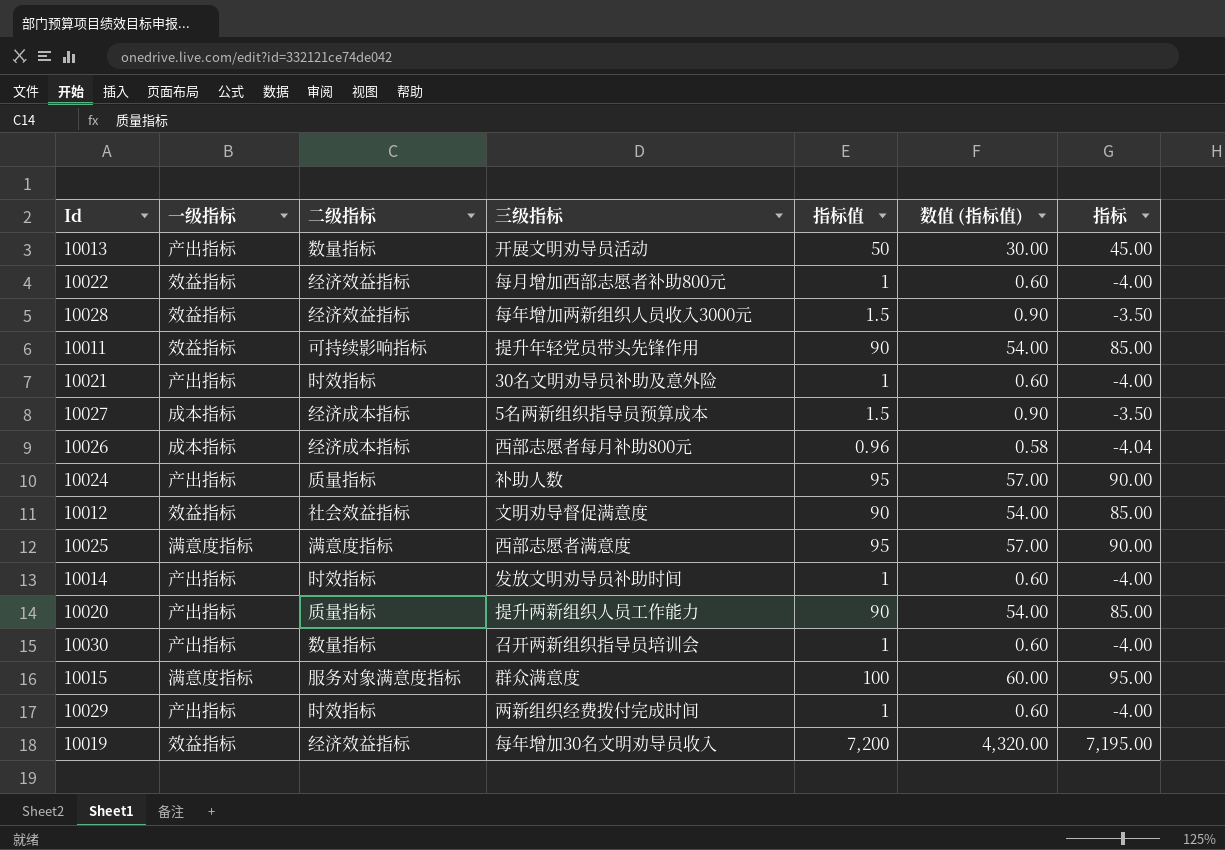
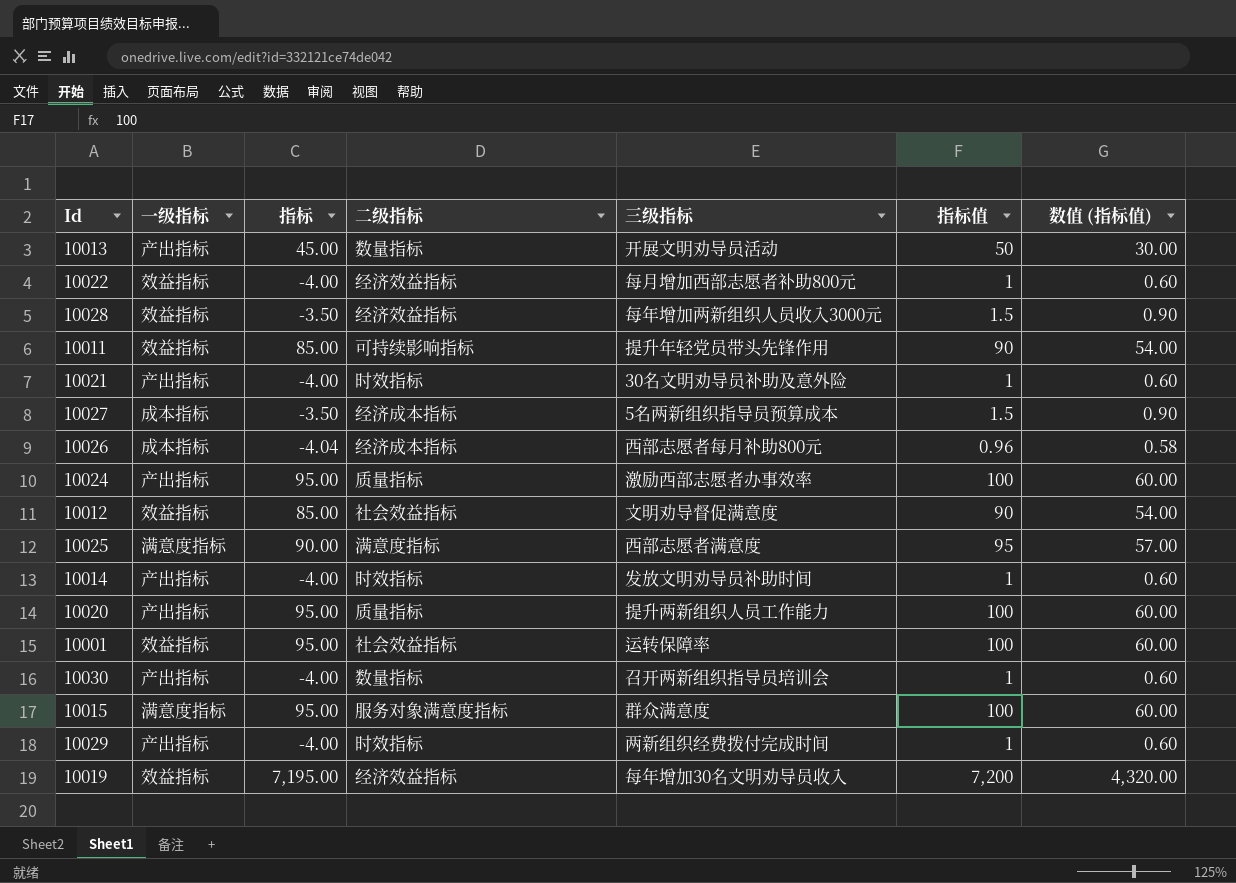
column 指标 | position: 7 -> 3
10024 | 指标: 90.00 -> 95.00
10024 | 三级指标: 补助人数 -> 激励西部志愿者办事效率
10024 | 指标值: 95 -> 100
10024 | 数值 (指标值): 57.00 -> 60.00
10020 | 指标: 85.00 -> 95.00
10020 | 指标值: 90 -> 100
10020 | 数值 (指标值): 54.00 -> 60.00
row 10001: none -> 效益指标 | 95.00 | 社会效益指标 | 运转保障率 | 100 | 60.00

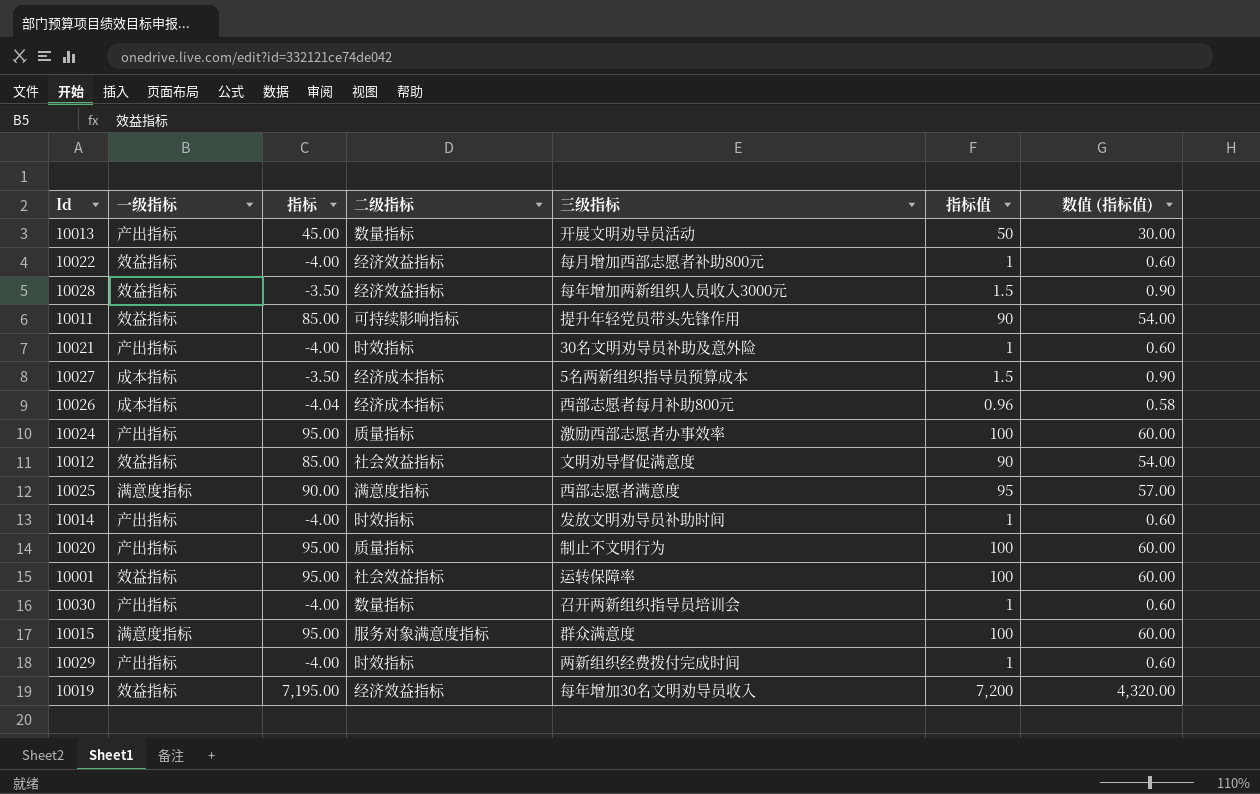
10020 | 三级指标: 提升两新组织人员工作能力 -> 制止不文明行为

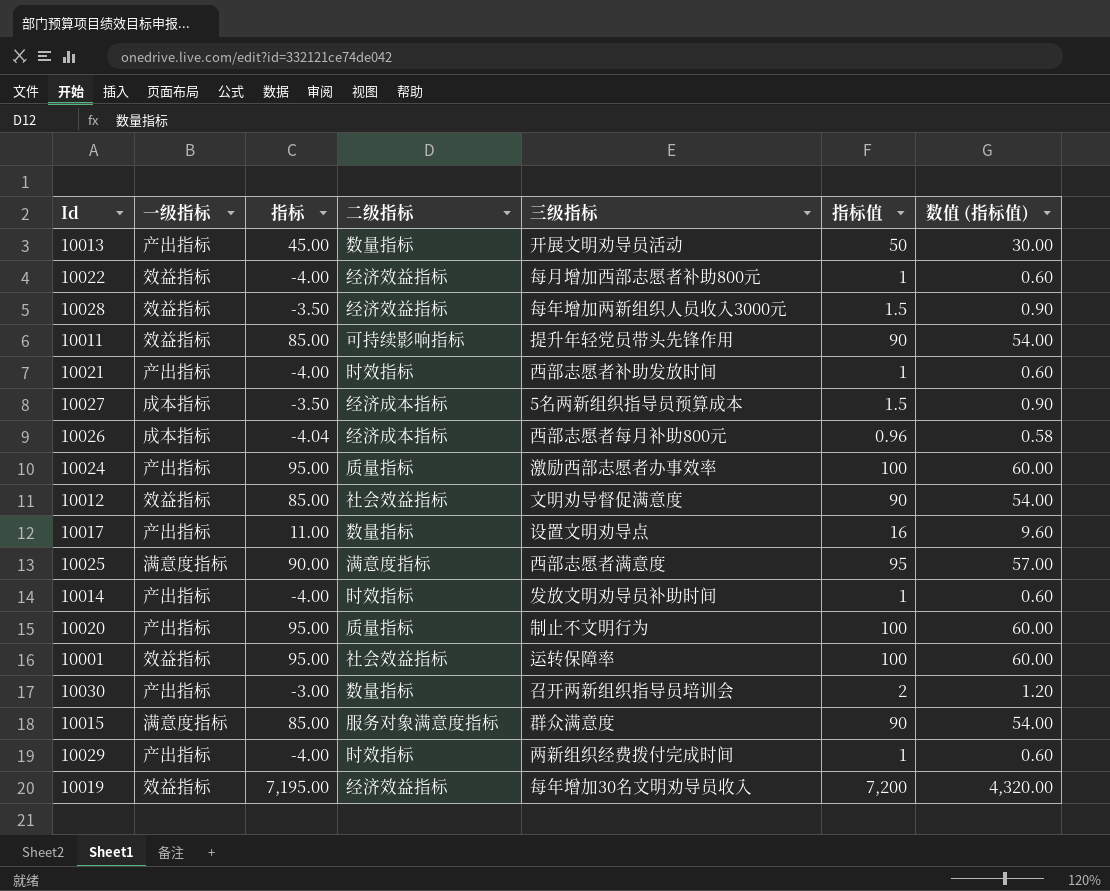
10021 | 三级指标: 30名文明劝导员补助及意外险 -> 西部志愿者补助发放时间
row 10017: none -> 产出指标 | 11.00 | 数量指标 | 设置文明劝导点 | 16 | 9.60
10030 | 指标: -4.00 -> -3.00
10030 | 指标值: 1 -> 2
10030 | 数值 (指标值): 0.60 -> 1.20
10015 | 指标: 95.00 -> 85.00
10015 | 指标值: 100 -> 90
10015 | 数值 (指标值): 60.00 -> 54.00

